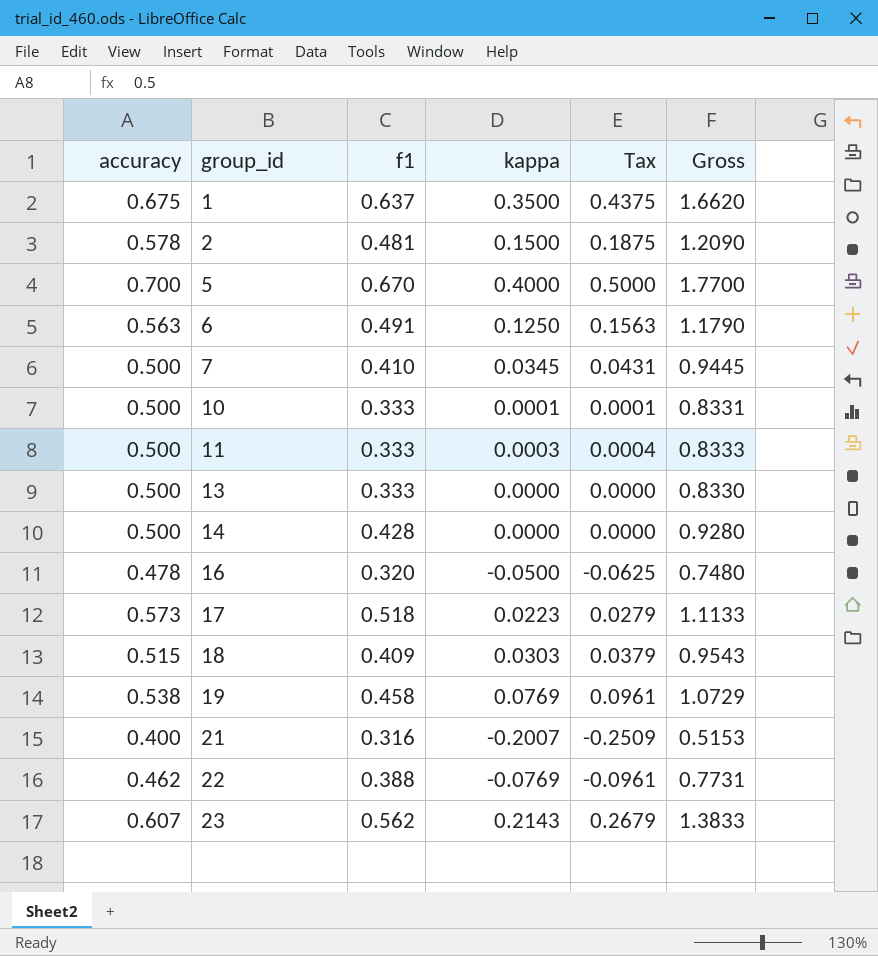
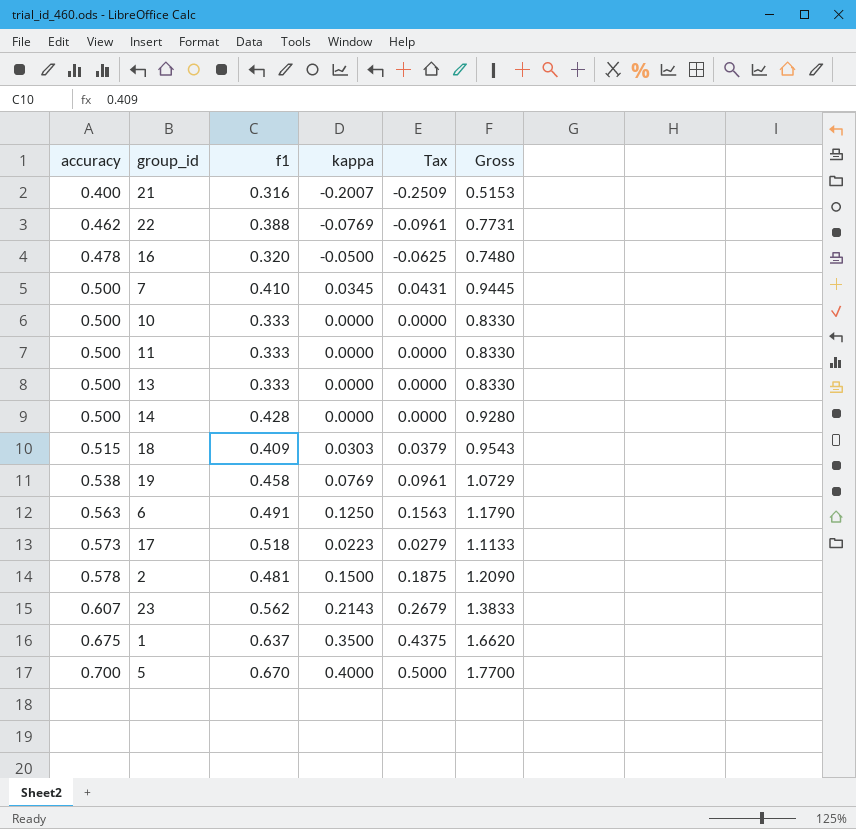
row order: group_id ascending -> accuracy ascending
10 | kappa: 0.0001 -> 0.0000
10 | Tax: 0.0001 -> 0.0000
10 | Gross: 0.8331 -> 0.8330
11 | kappa: 0.0003 -> 0.0000
11 | Tax: 0.0004 -> 0.0000
11 | Gross: 0.8333 -> 0.8330

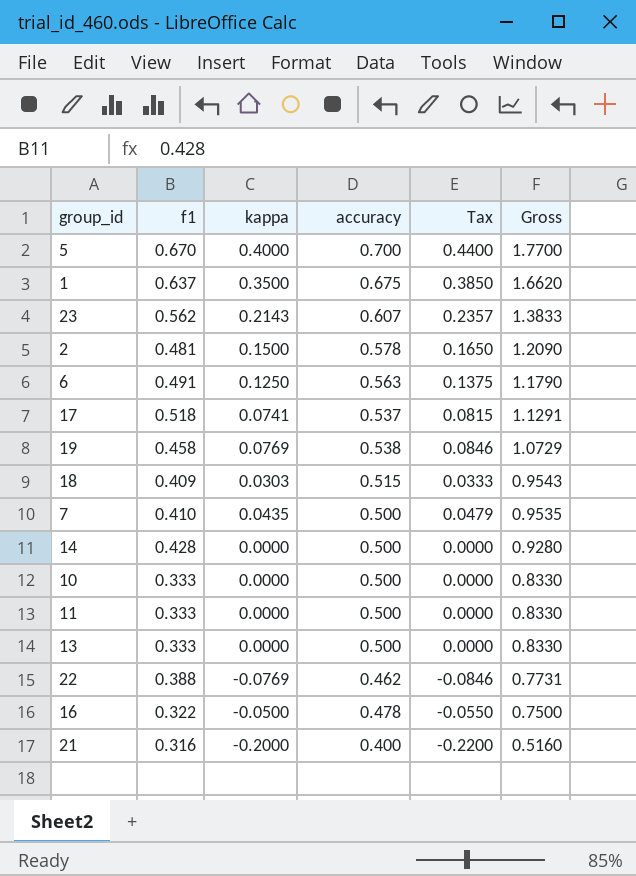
row order: accuracy ascending -> Gross descending
column accuracy | position: 1 -> 4
column Tax | formula: [kappa] * 1.25 -> [kappa] * 1.1
17 | kappa: 0.0223 -> 0.0741
17 | accuracy: 0.573 -> 0.537
17 | Gross: 1.1133 -> 1.1291
7 | kappa: 0.0345 -> 0.0435
7 | Gross: 0.9445 -> 0.9535
16 | f1: 0.320 -> 0.322
16 | Gross: 0.7480 -> 0.7500
21 | kappa: -0.2007 -> -0.2000
21 | Gross: 0.5153 -> 0.5160

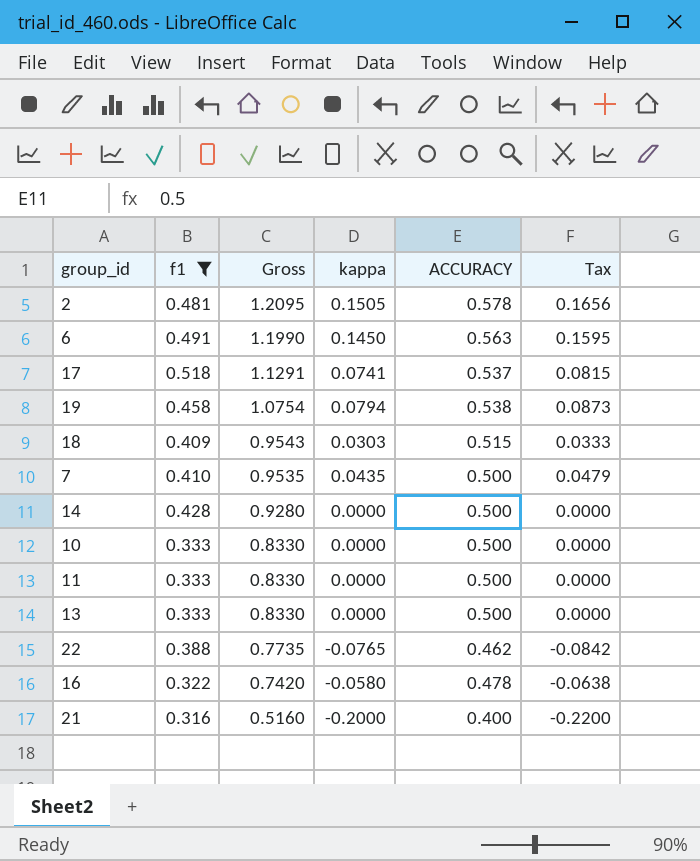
filter: none -> f1 <= 0.518
column Gross | position: 6 -> 3
column name: accuracy -> ACCURACY
2 | Gross: 1.2090 -> 1.2095
2 | kappa: 0.1500 -> 0.1505
2 | Tax: 0.1650 -> 0.1656
6 | Gross: 1.1790 -> 1.1990
6 | kappa: 0.1250 -> 0.1450
6 | Tax: 0.1375 -> 0.1595
19 | Gross: 1.0729 -> 1.0754
19 | kappa: 0.0769 -> 0.0794
19 | Tax: 0.0846 -> 0.0873
22 | Gross: 0.7731 -> 0.7735
22 | kappa: -0.0769 -> -0.0765
22 | Tax: -0.0846 -> -0.0842
16 | Gross: 0.7500 -> 0.7420
16 | kappa: -0.0500 -> -0.0580
16 | Tax: -0.0550 -> -0.0638

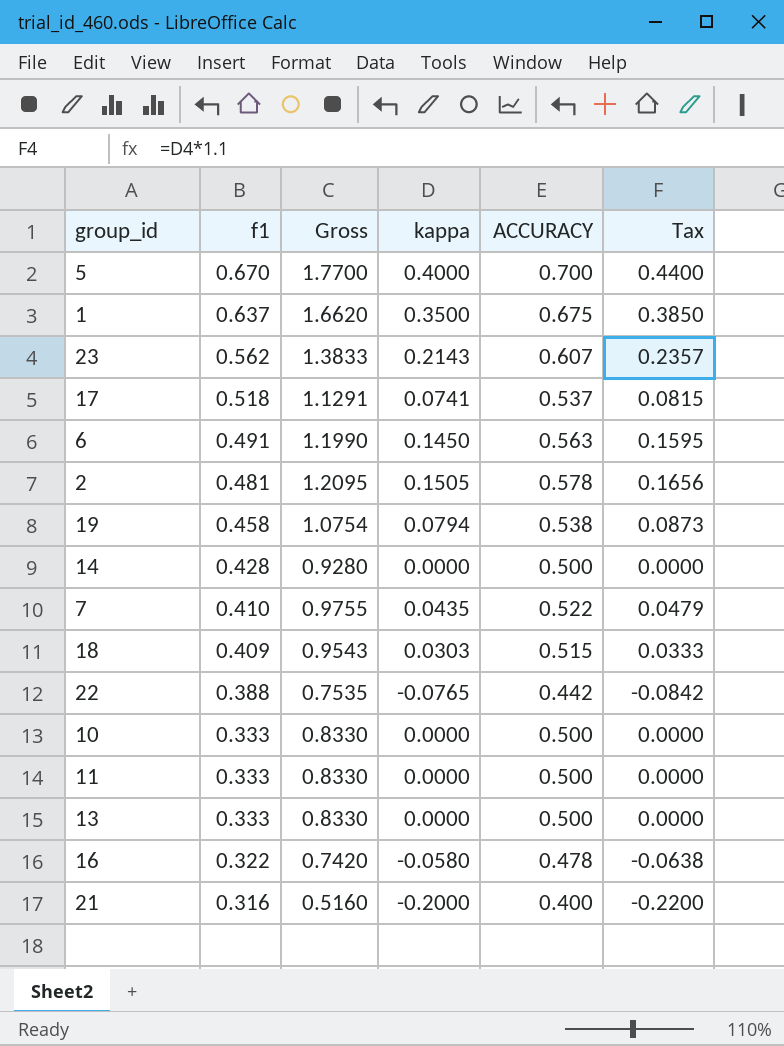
filter: f1 <= 0.518 -> none
row order: Gross descending -> f1 descending
7 | Gross: 0.9535 -> 0.9755
7 | ACCURACY: 0.500 -> 0.522
22 | Gross: 0.7735 -> 0.7535
22 | ACCURACY: 0.462 -> 0.442

